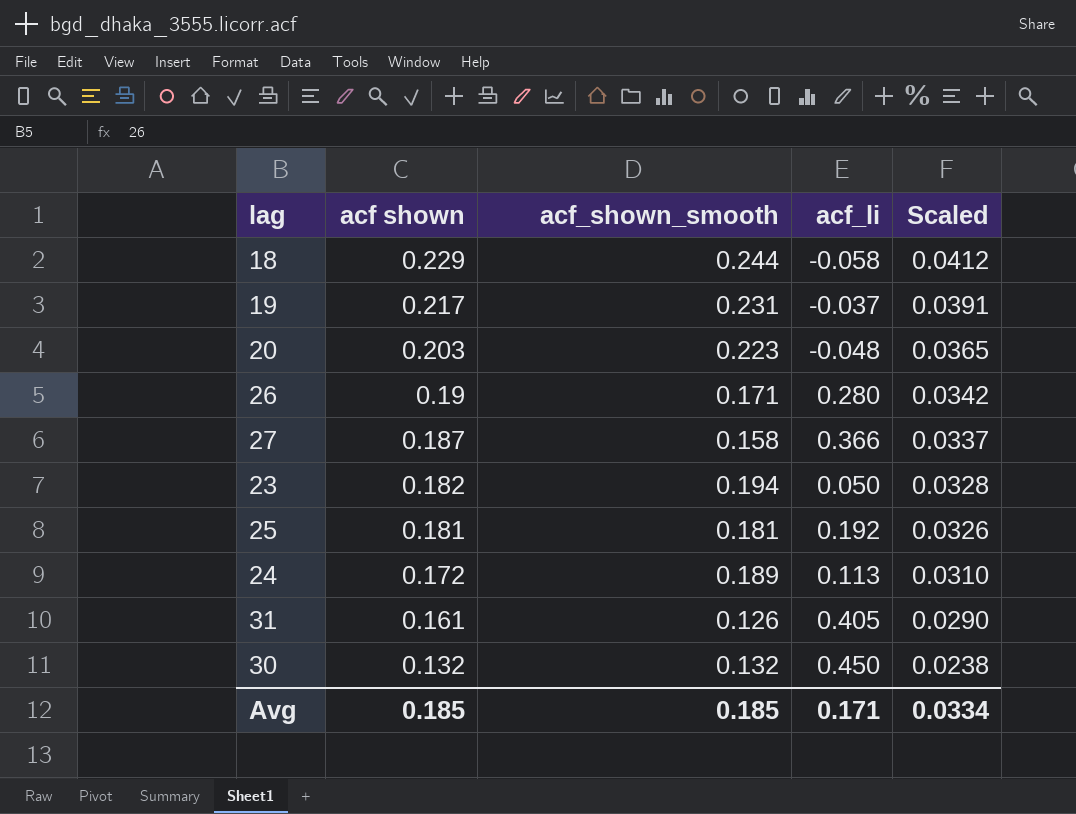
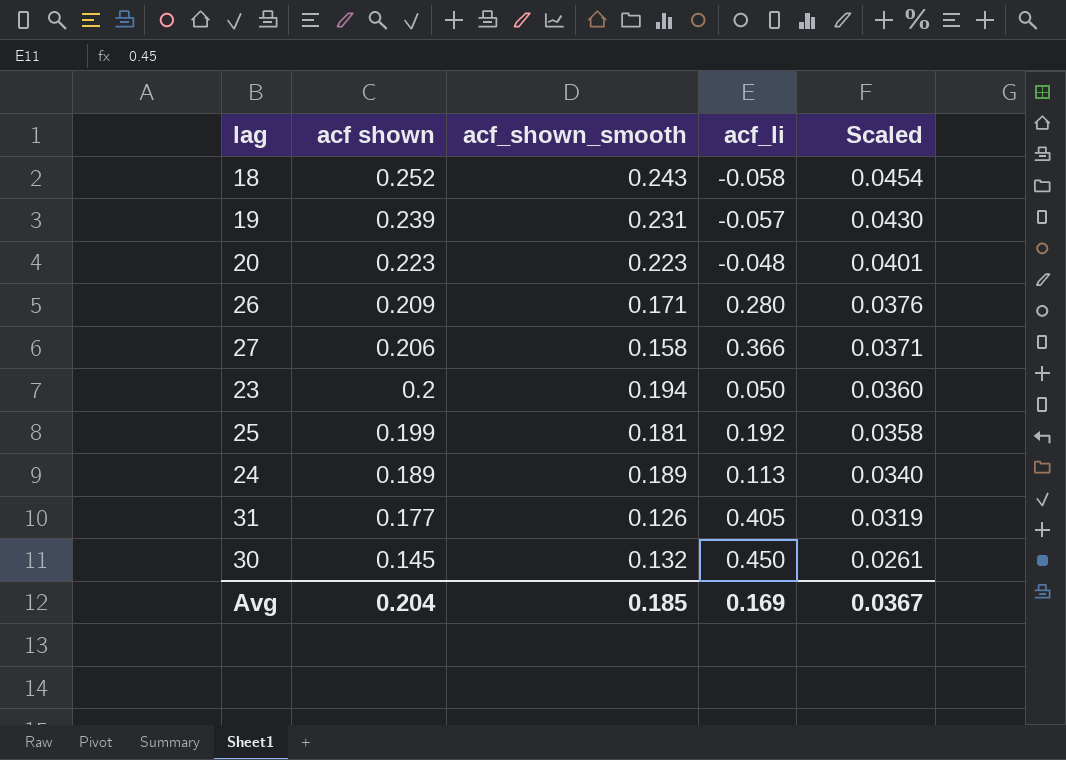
18 | acf shown: 0.229 -> 0.252
18 | acf_shown_smooth: 0.244 -> 0.243
18 | Scaled: 0.0412 -> 0.0454
19 | acf shown: 0.217 -> 0.239
19 | acf_li: -0.037 -> -0.057
19 | Scaled: 0.0391 -> 0.0430
20 | acf shown: 0.203 -> 0.223
20 | Scaled: 0.0365 -> 0.0401
26 | acf shown: 0.19 -> 0.209
26 | Scaled: 0.0342 -> 0.0376
27 | acf shown: 0.187 -> 0.206
27 | Scaled: 0.0337 -> 0.0371
23 | acf shown: 0.182 -> 0.2
23 | Scaled: 0.0328 -> 0.0360
25 | acf shown: 0.181 -> 0.199
25 | Scaled: 0.0326 -> 0.0358
24 | acf shown: 0.172 -> 0.189
24 | Scaled: 0.0310 -> 0.0340
31 | acf shown: 0.161 -> 0.177
31 | Scaled: 0.0290 -> 0.0319
30 | acf shown: 0.132 -> 0.145
30 | Scaled: 0.0238 -> 0.0261
Avg | acf shown: 0.185 -> 0.204
Avg | acf_li: 0.171 -> 0.169
Avg | Scaled: 0.0334 -> 0.0367

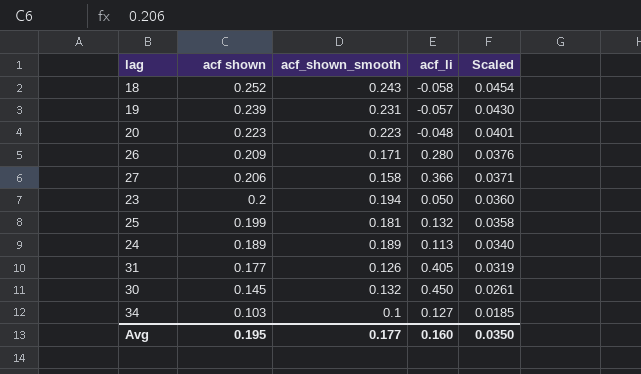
25 | acf_li: 0.192 -> 0.132
row 34: none -> 0.103 | 0.1 | 0.127 | 0.0185
Avg | acf shown: 0.204 -> 0.195
Avg | acf_shown_smooth: 0.185 -> 0.177
Avg | acf_li: 0.169 -> 0.160
Avg | Scaled: 0.0367 -> 0.0350

